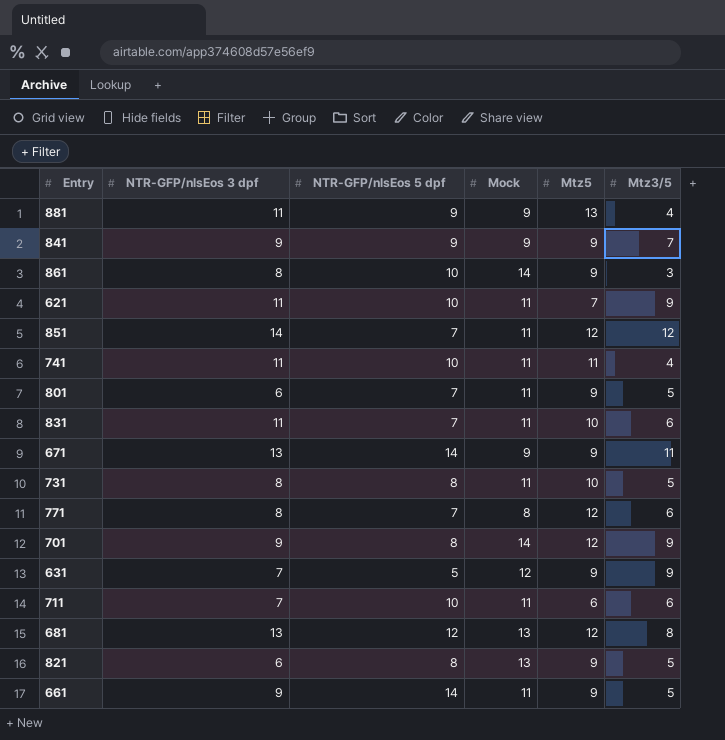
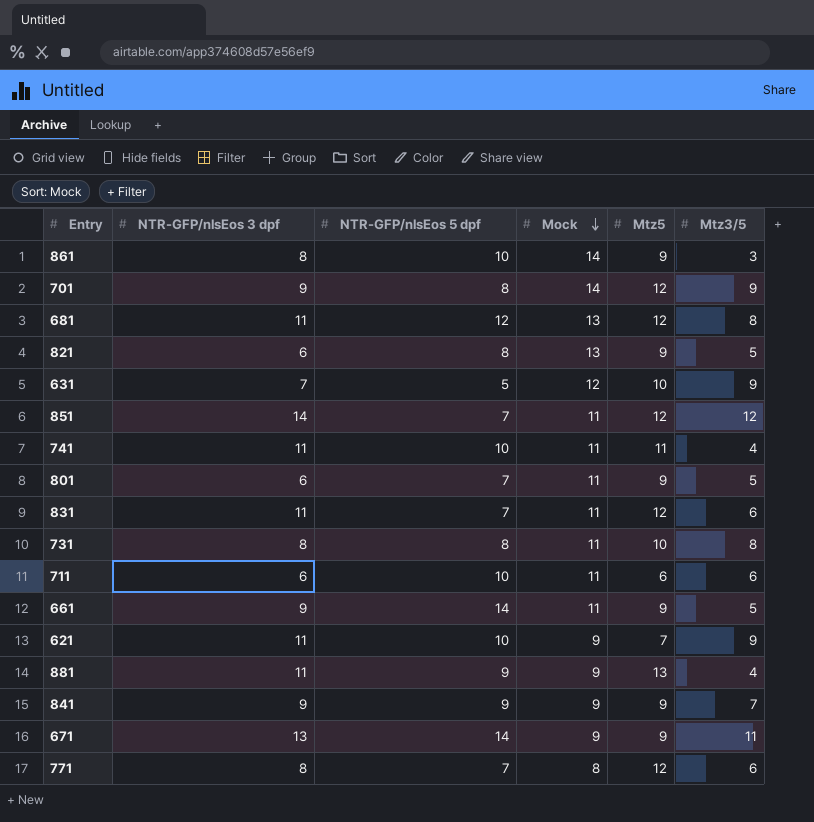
row order: none -> Mock descending
681 | NTR-GFP/nlsEos 3 dpf: 13 -> 11
631 | Mtz5: 9 -> 10
831 | Mtz5: 10 -> 12
731 | Mtz3/5: 5 -> 8
711 | NTR-GFP/nlsEos 3 dpf: 7 -> 6
621 | Mock: 11 -> 9

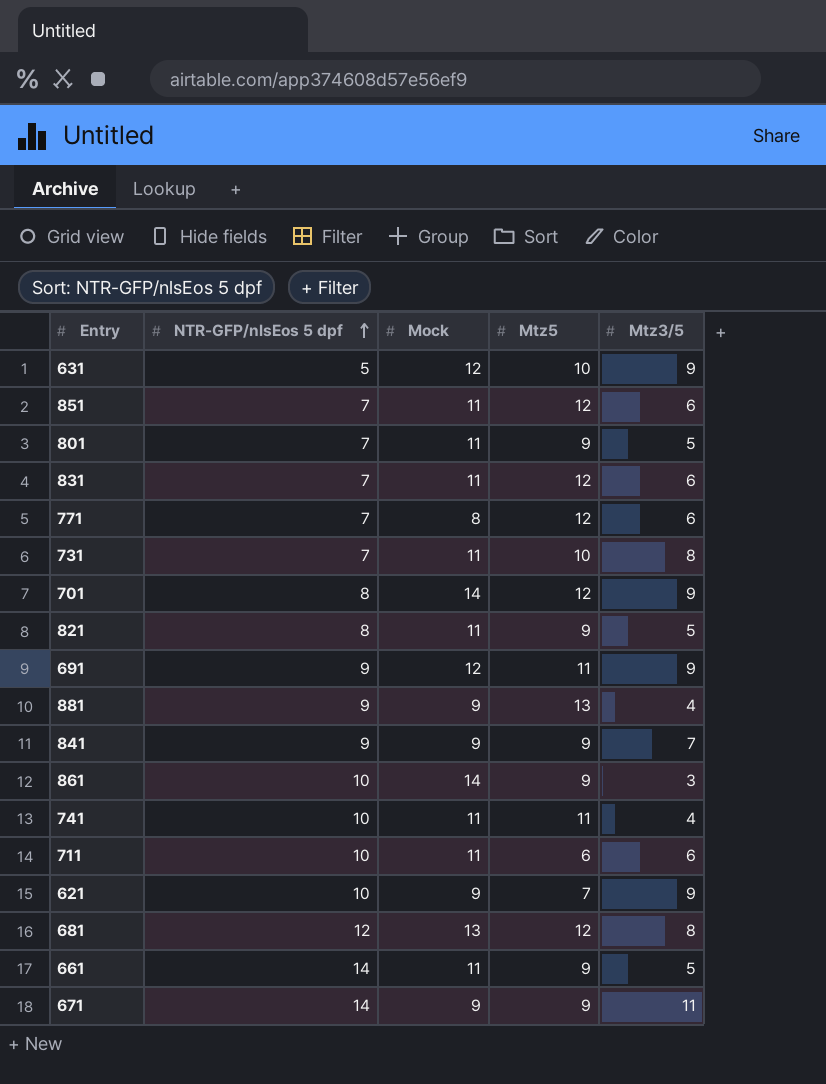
row order: Mock descending -> NTR-GFP/nlsEos 5 dpf ascending
column NTR-GFP/nlsEos 3 dpf | position: 2 -> none
851 | Mtz3/5: 12 -> 6
731 | NTR-GFP/nlsEos 5 dpf: 8 -> 7
821 | Mock: 13 -> 11
row 691: none -> 9 | 12 | 11 | 9

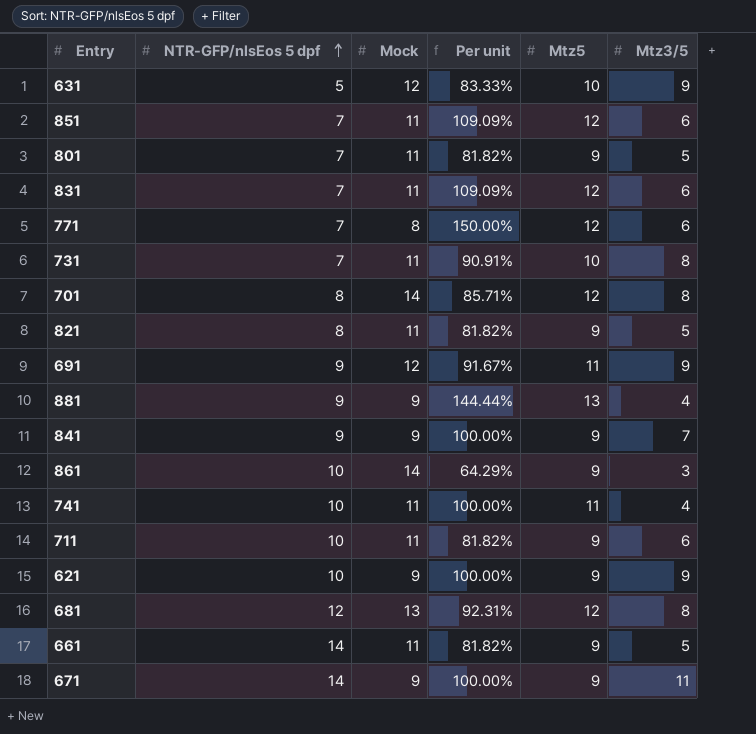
column Per unit | formula: none -> [Mtz5] / [Mock]
701 | Mtz3/5: 9 -> 8
711 | Mtz5: 6 -> 9
621 | Mtz5: 7 -> 9

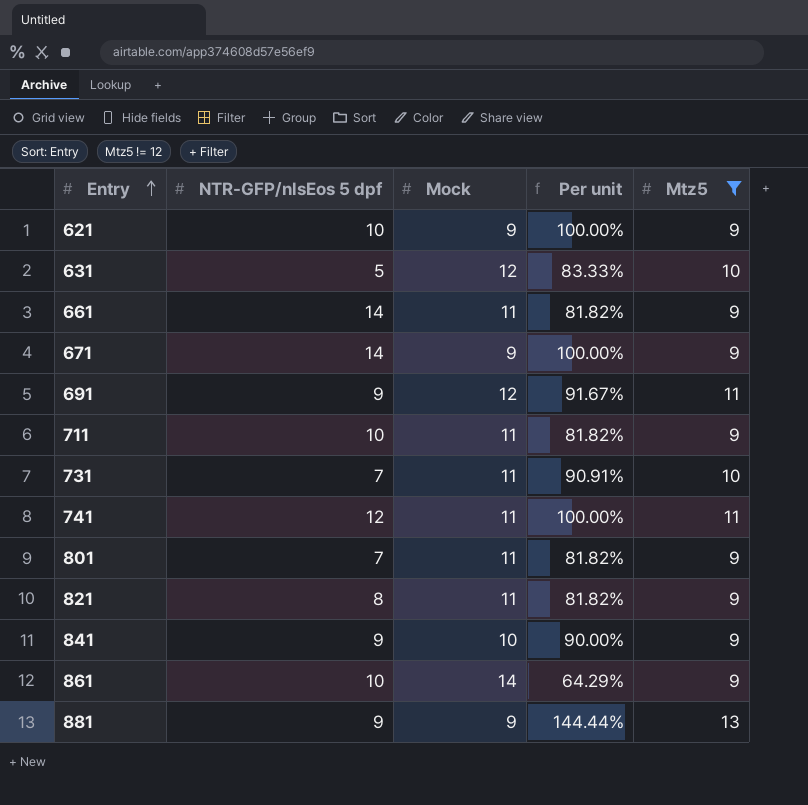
filter: none -> Mtz5 != 12
row order: NTR-GFP/nlsEos 5 dpf ascending -> Entry ascending
column Mtz3/5 | position: 6 -> none
741 | NTR-GFP/nlsEos 5 dpf: 10 -> 12
841 | Mock: 9 -> 10
841 | Per unit: 100.00% -> 90.00%

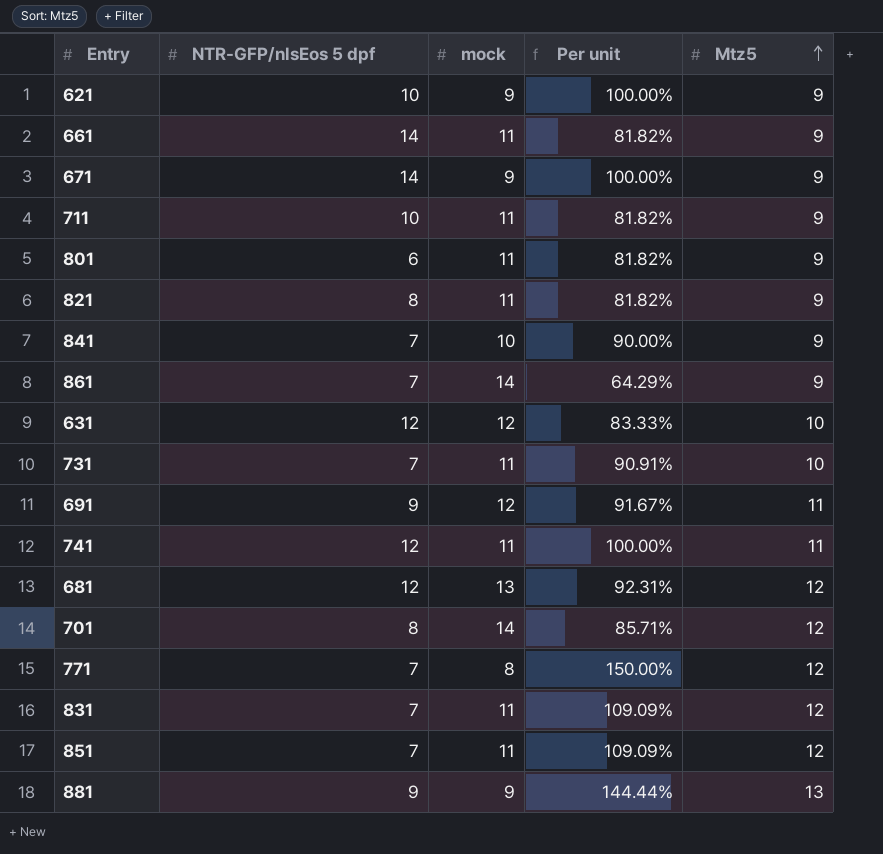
filter: Mtz5 != 12 -> none
row order: Entry ascending -> Mtz5 ascending
column name: Mock -> mock
801 | NTR-GFP/nlsEos 5 dpf: 7 -> 6
841 | NTR-GFP/nlsEos 5 dpf: 9 -> 7
861 | NTR-GFP/nlsEos 5 dpf: 10 -> 7
631 | NTR-GFP/nlsEos 5 dpf: 5 -> 12

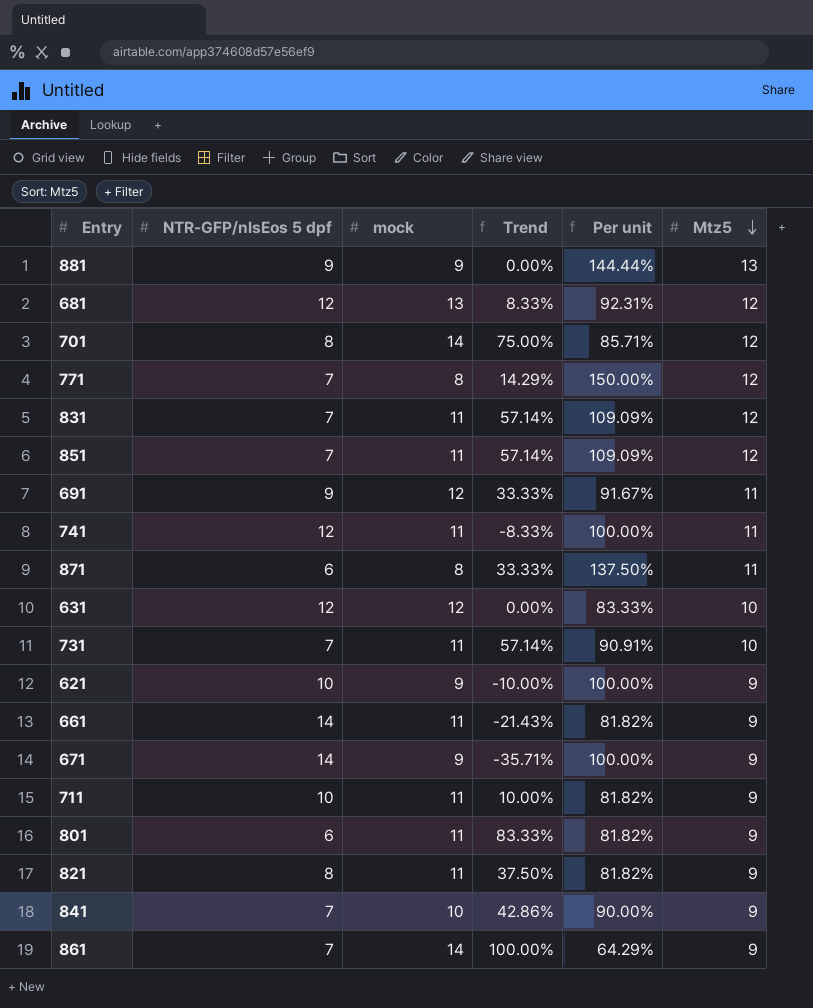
row order: Mtz5 ascending -> Mtz5 descending
column Trend | formula: none -> ([mock] - [NTR-GFP/nlsEos 5 dpf]) / [NTR-GFP/nlsEos 5 dpf]
row 871: none -> 6 | 8 | 33.33% | 137.50% | 11

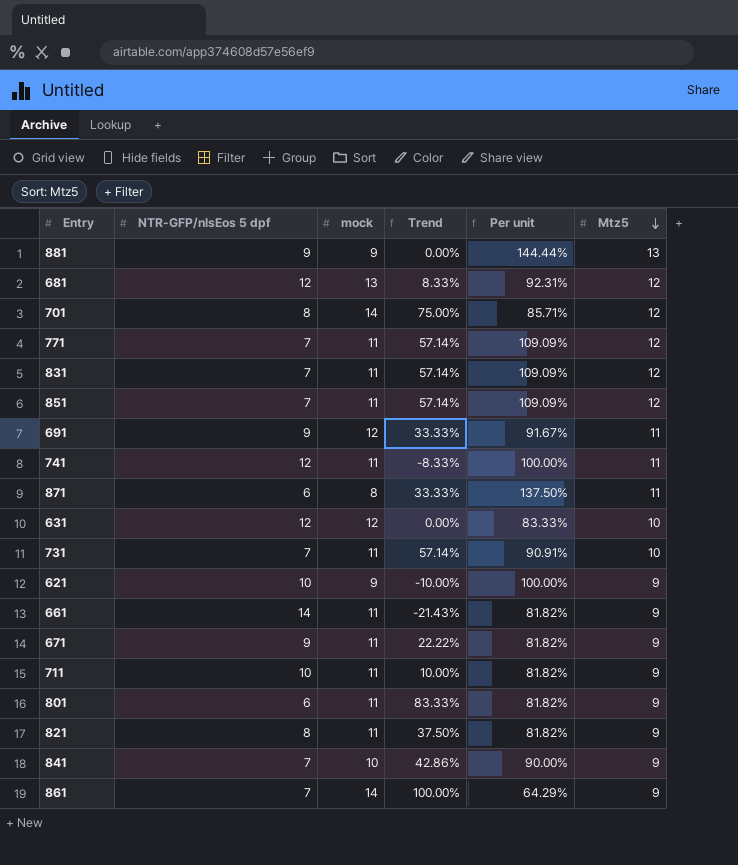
771 | mock: 8 -> 11
771 | Trend: 14.29% -> 57.14%
771 | Per unit: 150.00% -> 109.09%
671 | NTR-GFP/nlsEos 5 dpf: 14 -> 9
671 | mock: 9 -> 11
671 | Trend: -35.71% -> 22.22%
671 | Per unit: 100.00% -> 81.82%

